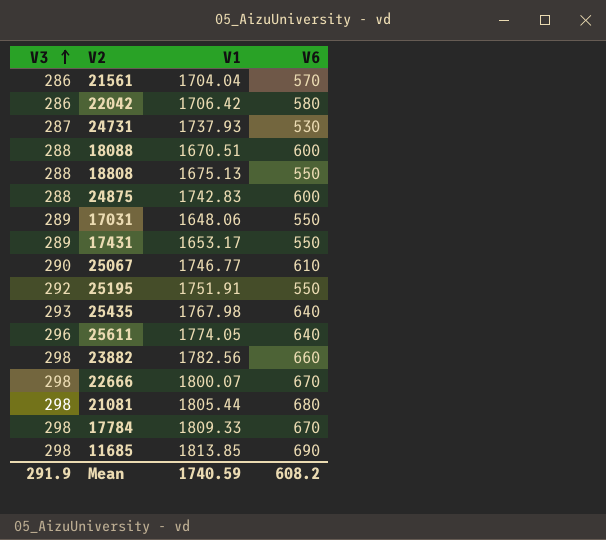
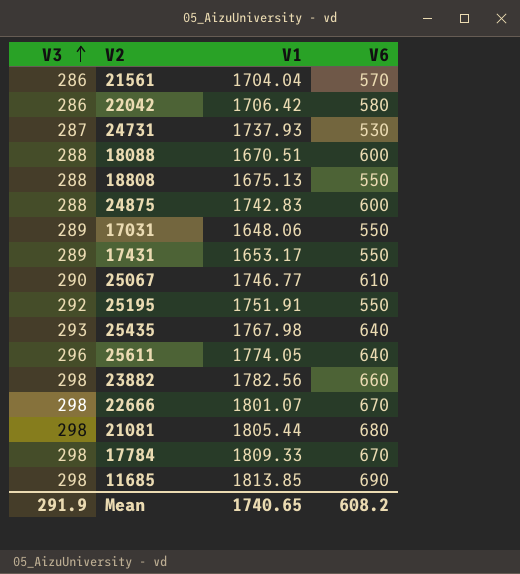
22666 | V1: 1800.07 -> 1801.07
Mean | V1: 1740.59 -> 1740.65

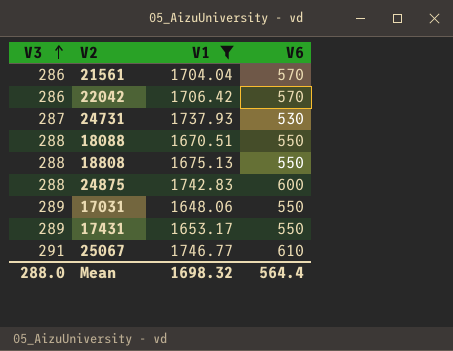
filter: none -> V1 <= 1746.77
22042 | V6: 580 -> 570
18088 | V6: 600 -> 550
25067 | V3: 290 -> 291
Mean | V3: 291.9 -> 288.0
Mean | V1: 1740.65 -> 1698.32
Mean | V6: 608.2 -> 564.4

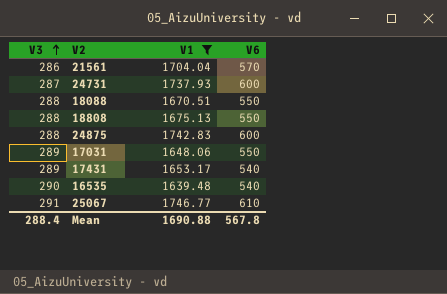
row 22042: 286 | 1706.42 | 570 -> none
24731 | V6: 530 -> 600
17431 | V6: 550 -> 540
row 16535: none -> 290 | 1639.48 | 540
Mean | V3: 288.0 -> 288.4
Mean | V1: 1698.32 -> 1690.88
Mean | V6: 564.4 -> 567.8

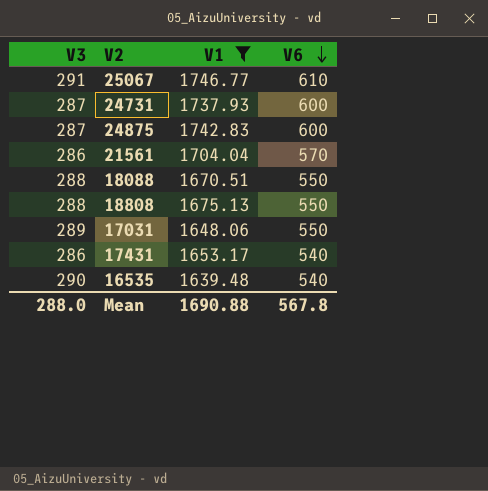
row order: V3 ascending -> V6 descending
24875 | V3: 288 -> 287
17431 | V3: 289 -> 286
Mean | V3: 288.4 -> 288.0

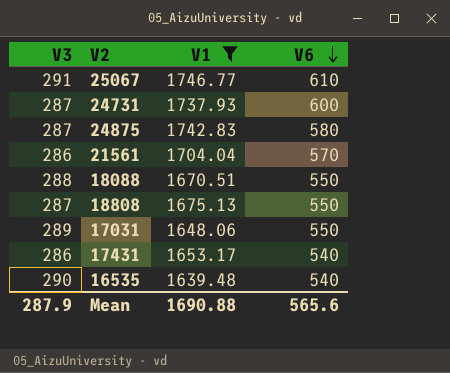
24875 | V6: 600 -> 580
18808 | V3: 288 -> 287
Mean | V3: 288.0 -> 287.9
Mean | V6: 567.8 -> 565.6

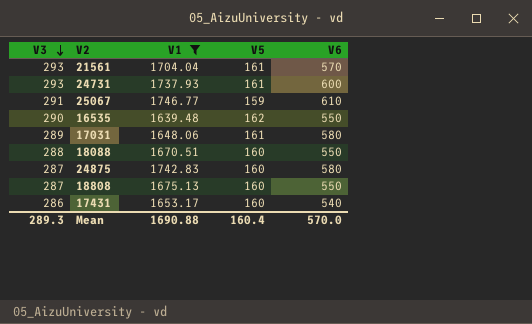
row order: V6 descending -> V3 descending
column V5 | position: none -> 4
21561 | V3: 286 -> 293
24731 | V3: 287 -> 293
16535 | V6: 540 -> 550
17031 | V6: 550 -> 580
Mean | V3: 287.9 -> 289.3
Mean | V6: 565.6 -> 570.0

